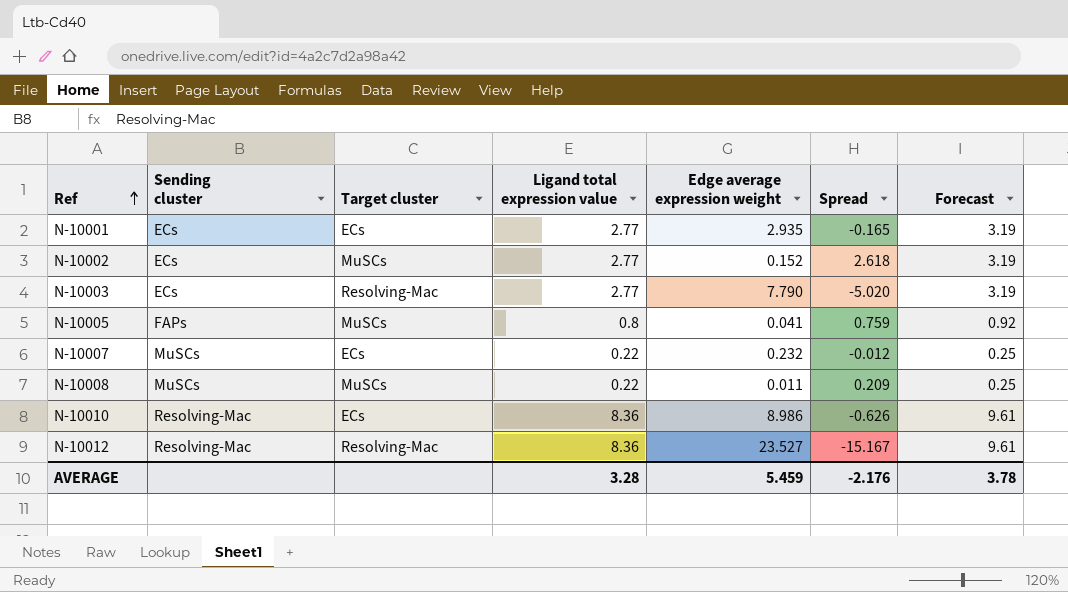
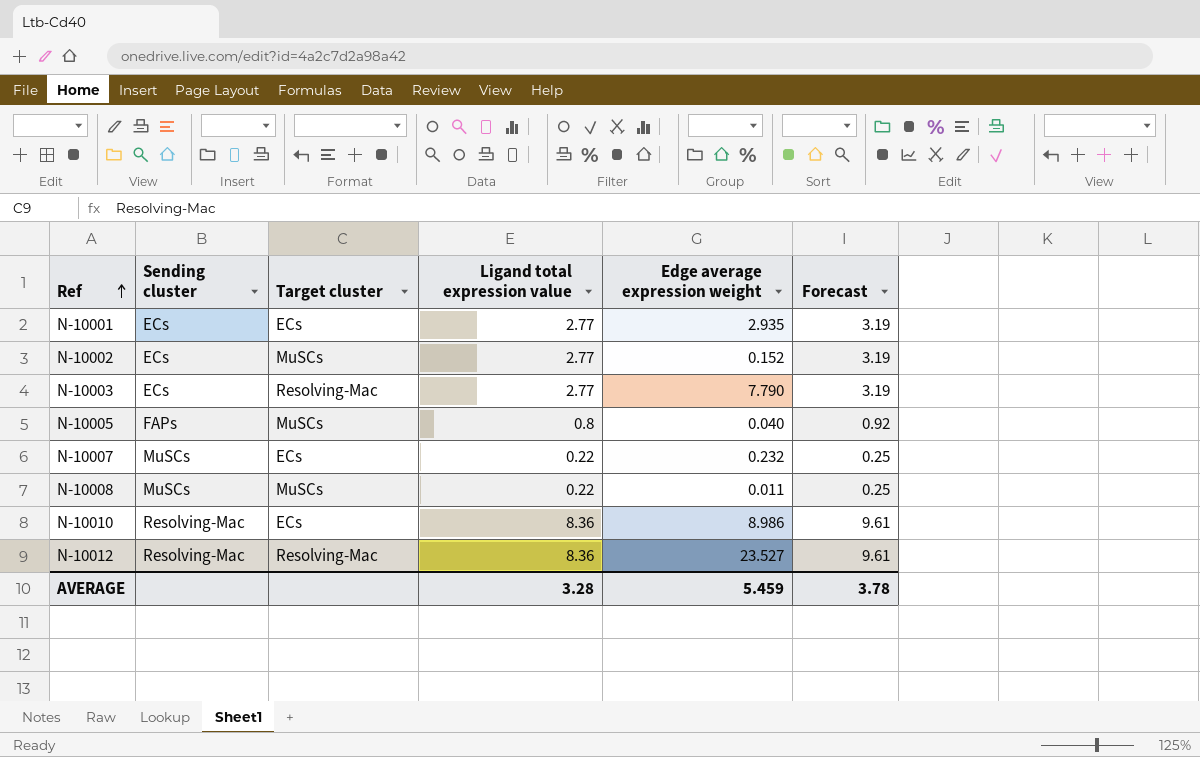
column Spread | formula: [Ligand total expression value] - [Edge average expression weight] -> none
N-10005 | Edge average expression weight: 0.041 -> 0.040

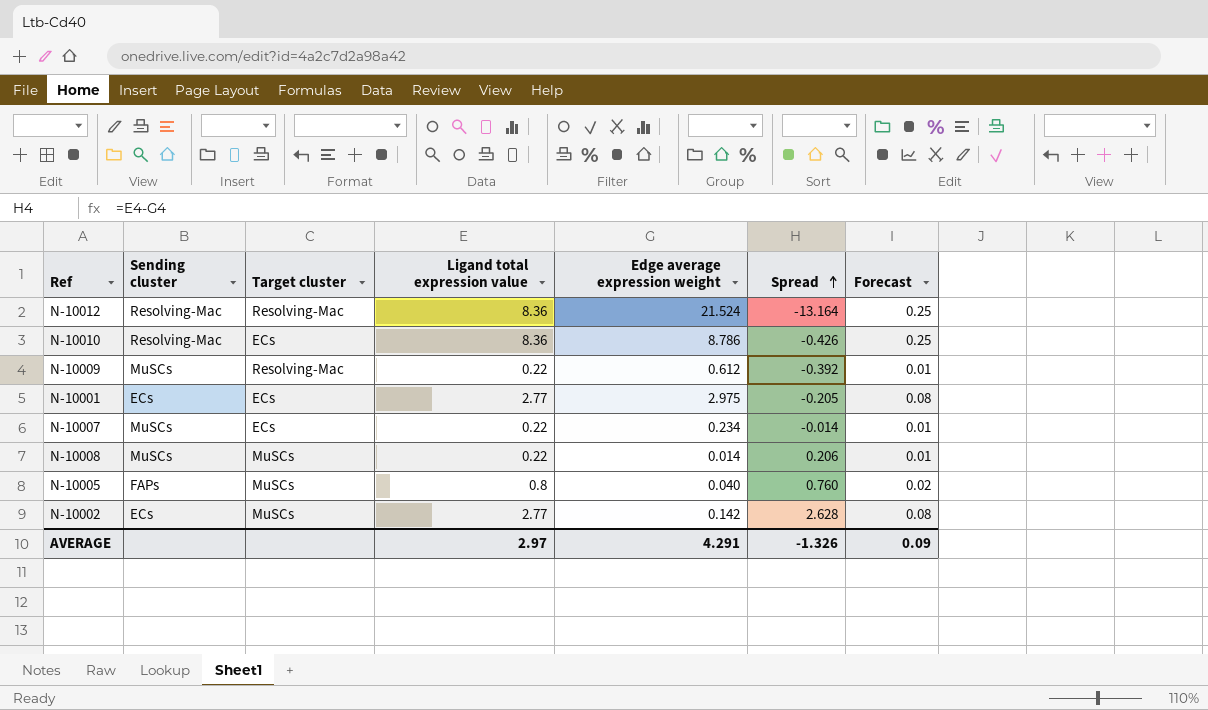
row order: Ref ascending -> Spread ascending
column Spread | formula: none -> [Ligand total expression value] - [Edge average expression weight]
column Forecast | formula: [Ligand total expression value] * 1.15 -> [Ligand total expression value] * 0.03
row N-10003: ECs | Resolving-Mac | 2.77 | 7.790 | 3.19 -> none
N-10012 | Edge average expression weight: 23.527 -> 21.524
N-10010 | Edge average expression weight: 8.986 -> 8.786
row N-10009: none -> MuSCs | Resolving-Mac | 0.22 | 0.612 | -0.392 | 0.01
N-10001 | Edge average expression weight: 2.935 -> 2.975
N-10007 | Edge average expression weight: 0.232 -> 0.234
N-10008 | Edge average expression weight: 0.011 -> 0.014
N-10002 | Edge average expression weight: 0.152 -> 0.142
AVERAGE | Ligand total expression value: 3.28 -> 2.97
AVERAGE | Edge average expression weight: 5.459 -> 4.291
AVERAGE | Forecast: 3.78 -> 0.09

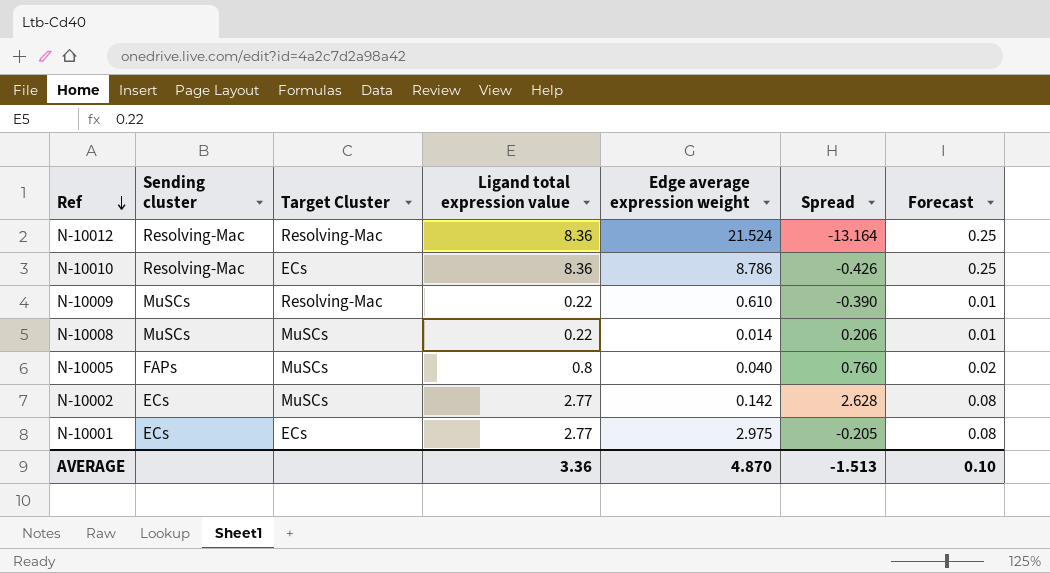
row order: Spread ascending -> Ref descending
column name: Target cluster -> Target Cluster
row N-10007: MuSCs | ECs | 0.22 | 0.234 | -0.014 | 0.01 -> none
N-10009 | Edge average expression weight: 0.612 -> 0.610
N-10009 | Spread: -0.392 -> -0.390
AVERAGE | Ligand total expression value: 2.97 -> 3.36
AVERAGE | Edge average expression weight: 4.291 -> 4.870
AVERAGE | Spread: -1.326 -> -1.513
AVERAGE | Forecast: 0.09 -> 0.10

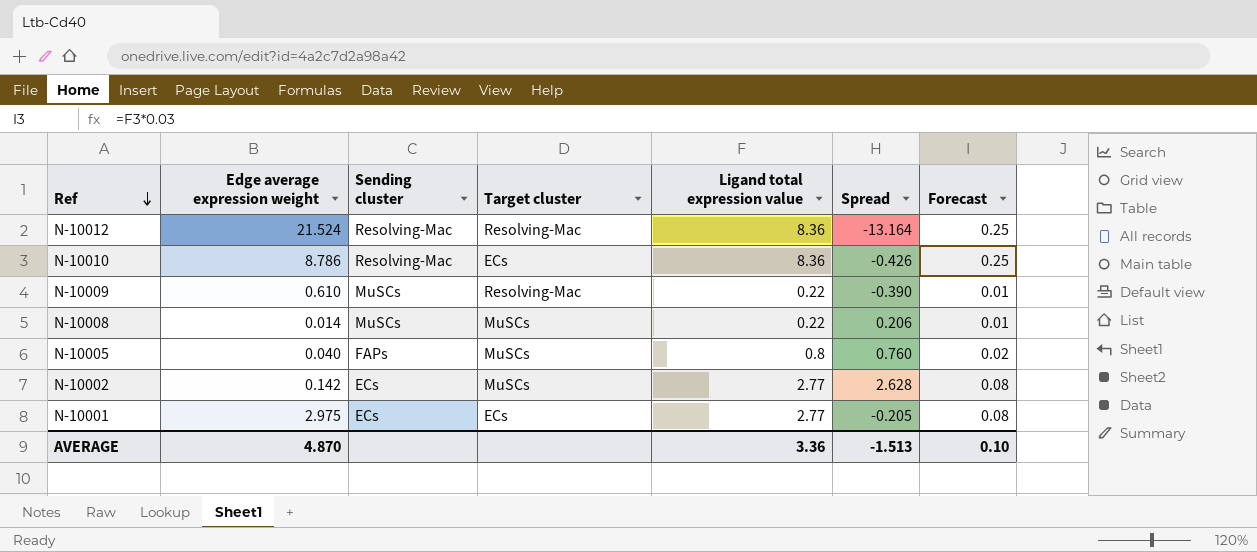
column Edge average expression weight | position: 5 -> 2
column name: Target Cluster -> Target cluster

